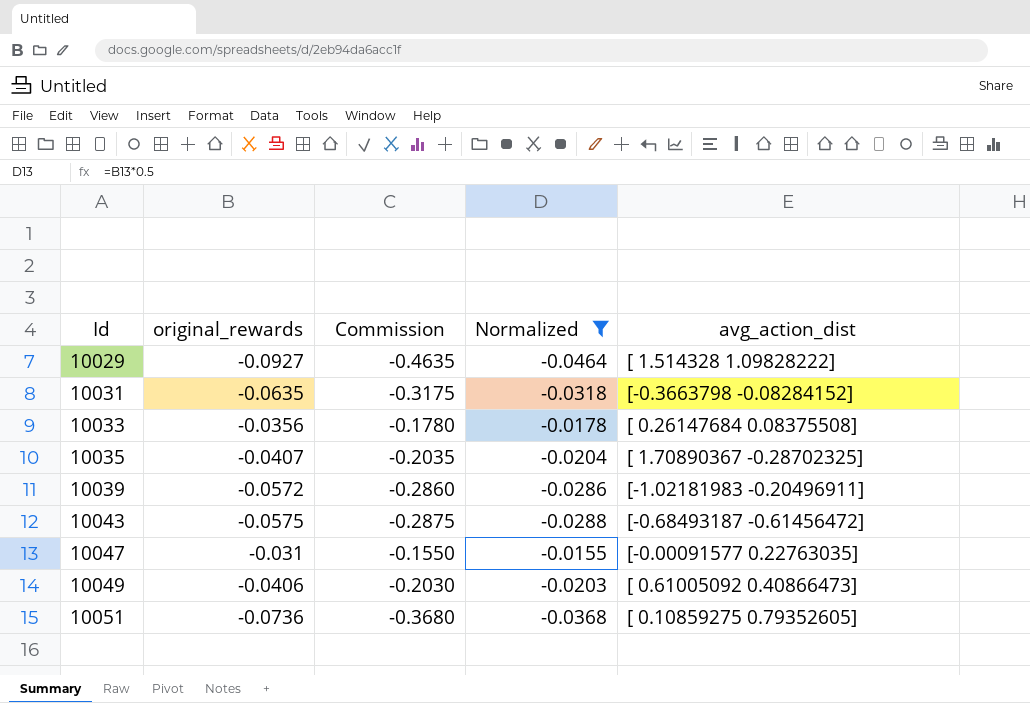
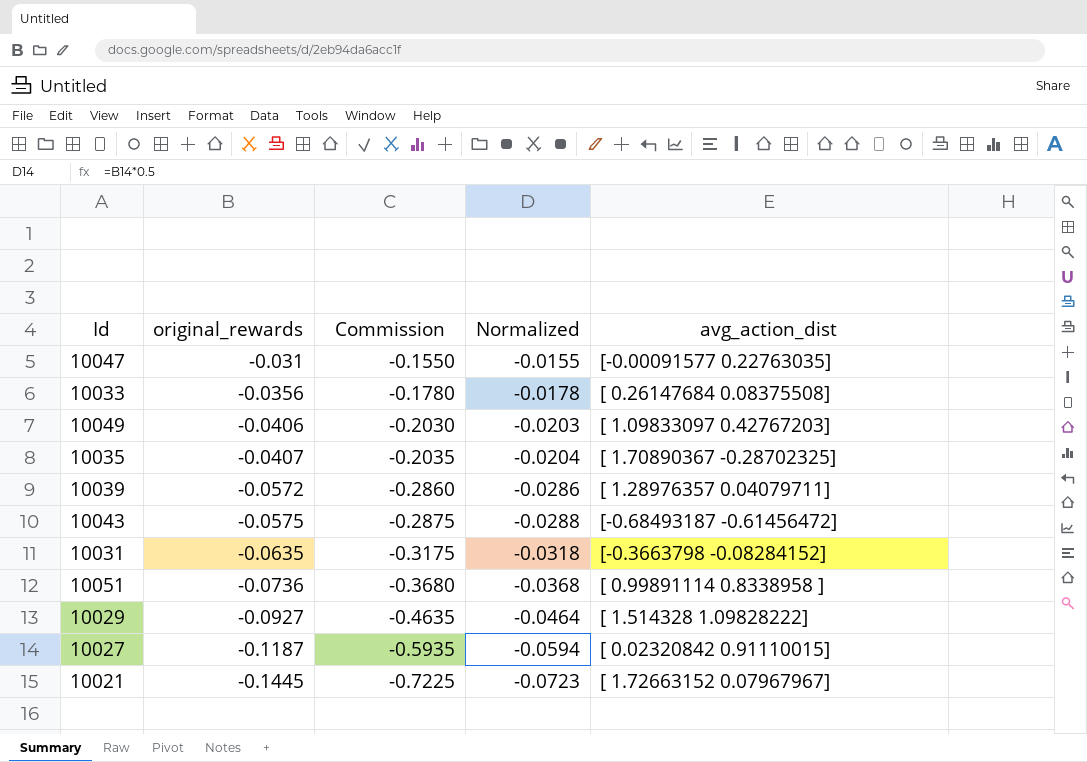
filter: Normalized >= -0.0464 -> none
row order: Id ascending -> original_rewards descending
10049 | avg_action_dist: [ 0.61005092 0.40866473] -> [ 1.09833097 0.42767203]
10039 | avg_action_dist: [-1.02181983 -0.20496911] -> [ 1.28976357 0.04079711]
10051 | avg_action_dist: [ 0.10859275 0.79352605] -> [ 0.99891114 0.8338958 ]

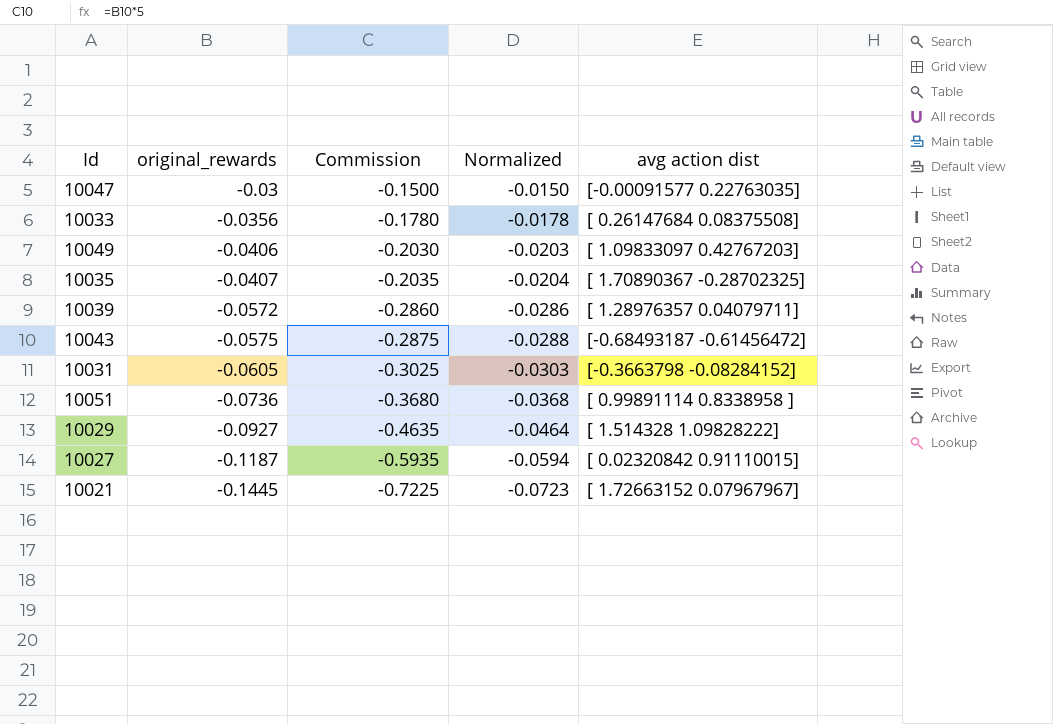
column name: avg_action_dist -> avg action dist
10047 | original_rewards: -0.031 -> -0.03
10047 | Commission: -0.1550 -> -0.1500
10047 | Normalized: -0.0155 -> -0.0150
10031 | original_rewards: -0.0635 -> -0.0605
10031 | Commission: -0.3175 -> -0.3025
10031 | Normalized: -0.0318 -> -0.0303

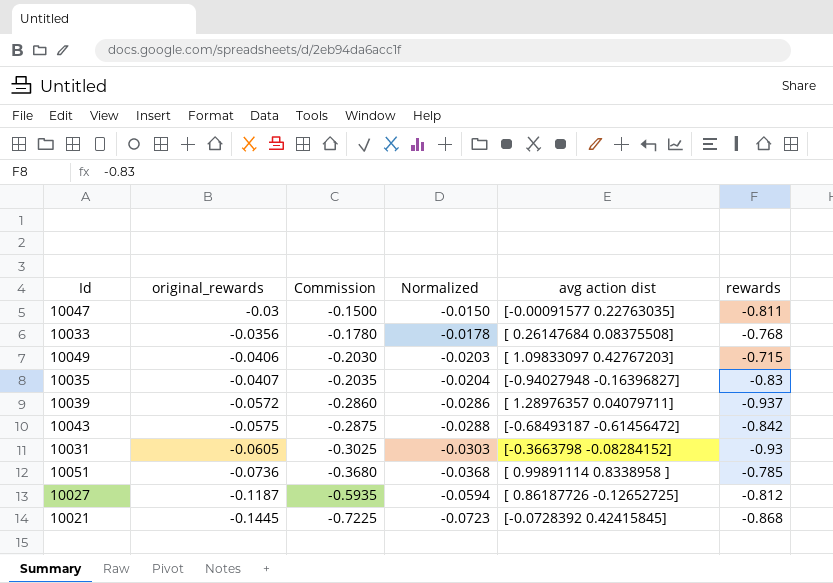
column rewards | position: none -> 6
row 10029: -0.0927 | -0.4635 | -0.0464 | [ 1.514328 1.09828222] -> none
10035 | avg action dist: [ 1.70890367 -0.28702325] -> [-0.94027948 -0.16396827]
10027 | avg action dist: [ 0.02320842 0.91110015] -> [ 0.86187726 -0.12652725]
10021 | avg action dist: [ 1.72663152 0.07967967] -> [-0.0728392 0.42415845]

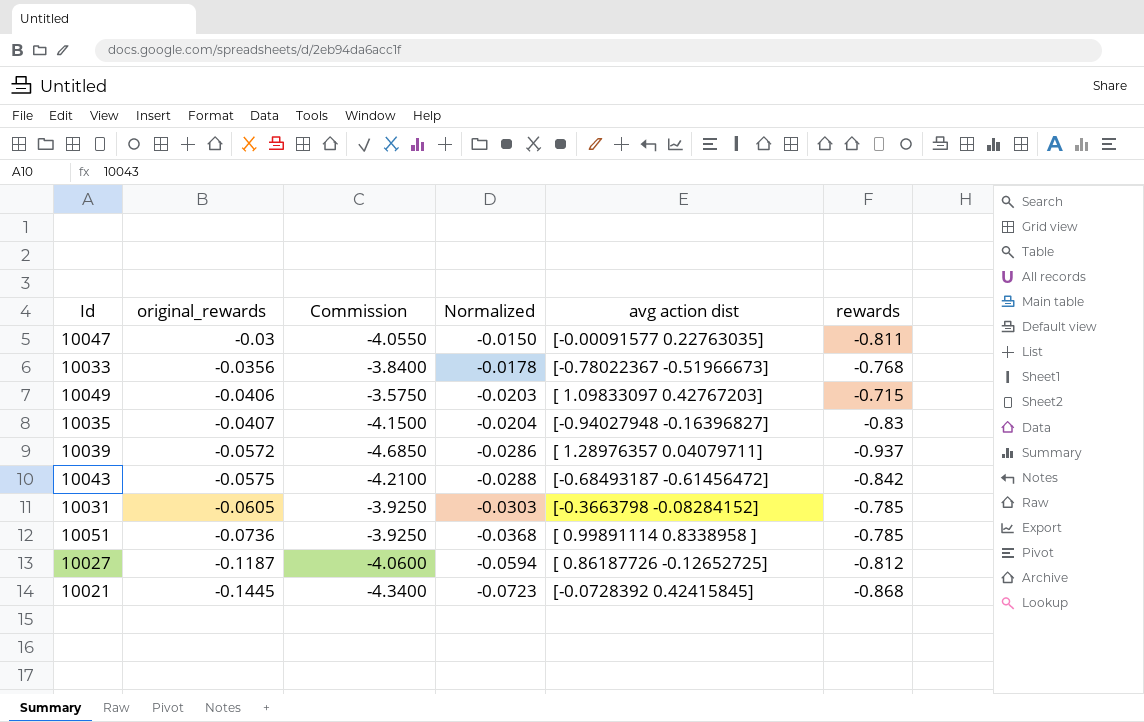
column Commission | formula: [original_rewards] * 5 -> [rewards] * 5
10033 | avg action dist: [ 0.26147684 0.08375508] -> [-0.78022367 -0.51966673]
10031 | rewards: -0.93 -> -0.785

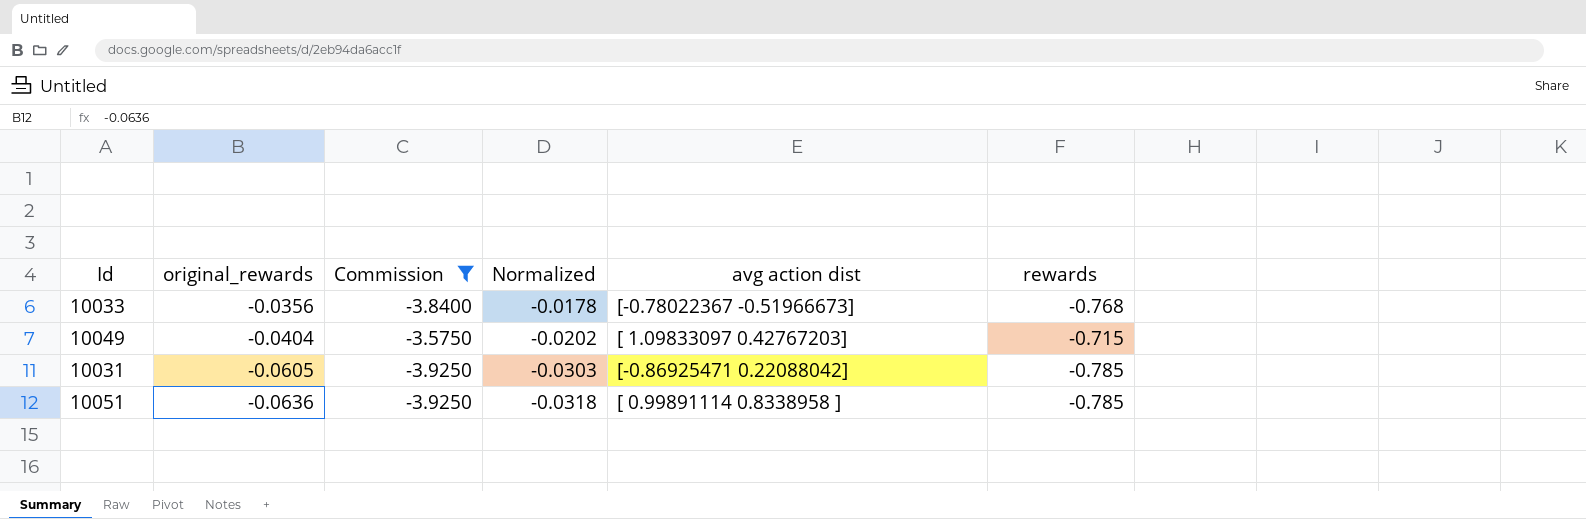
filter: none -> Commission >= -3.9250
10049 | original_rewards: -0.0406 -> -0.0404
10049 | Normalized: -0.0203 -> -0.0202
10031 | avg action dist: [-0.3663798 -0.08284152] -> [-0.86925471 0.22088042]
10051 | original_rewards: -0.0736 -> -0.0636
10051 | Normalized: -0.0368 -> -0.0318

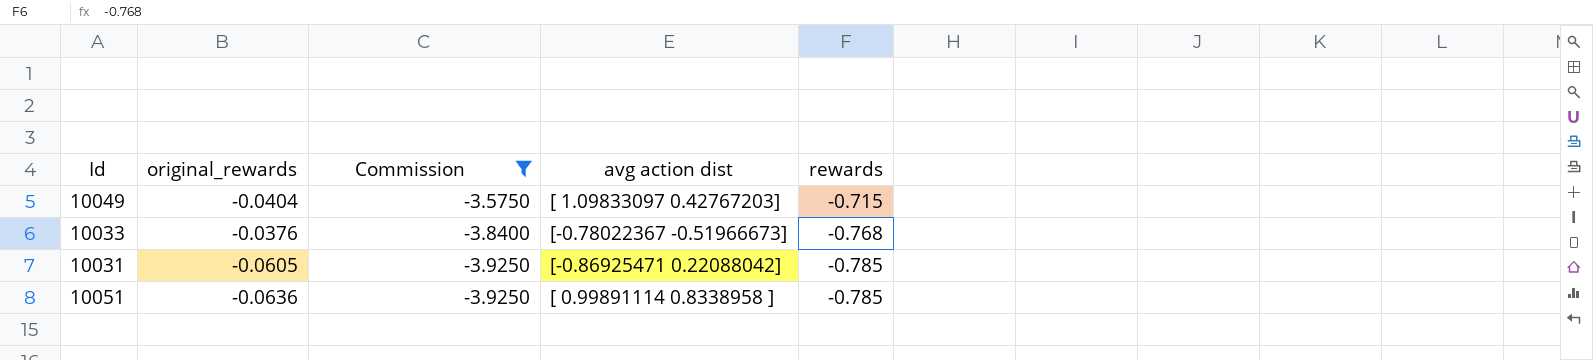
row order: original_rewards descending -> Commission descending
column Normalized | formula: [original_rewards] * 0.5 -> none
10033 | original_rewards: -0.0356 -> -0.0376

